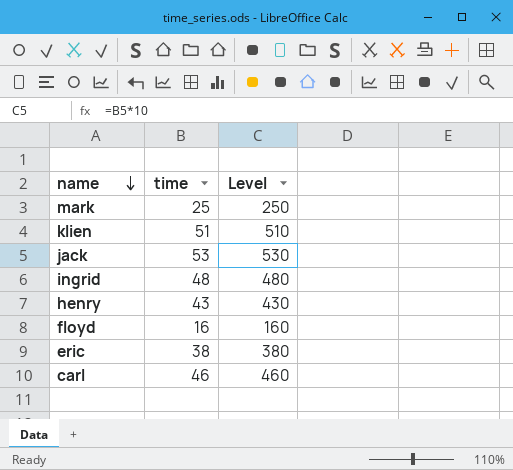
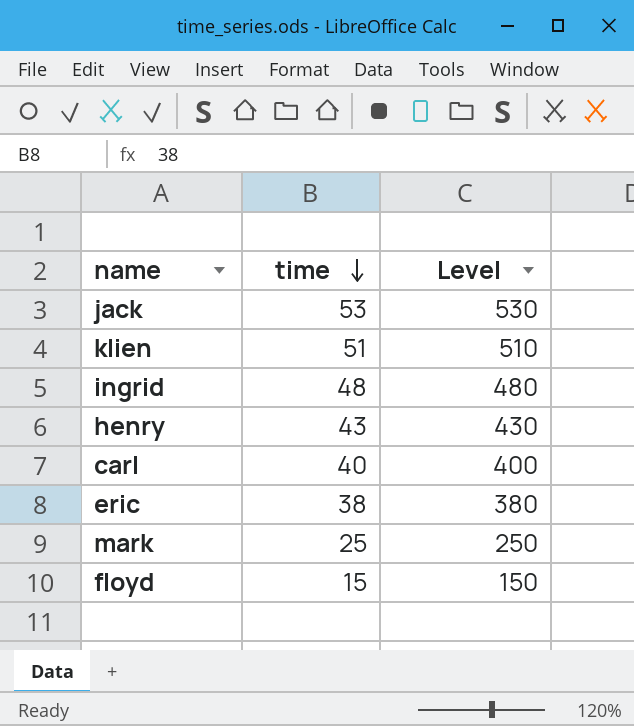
row order: name descending -> time descending
carl | time: 46 -> 40
carl | Level: 460 -> 400
floyd | time: 16 -> 15
floyd | Level: 160 -> 150

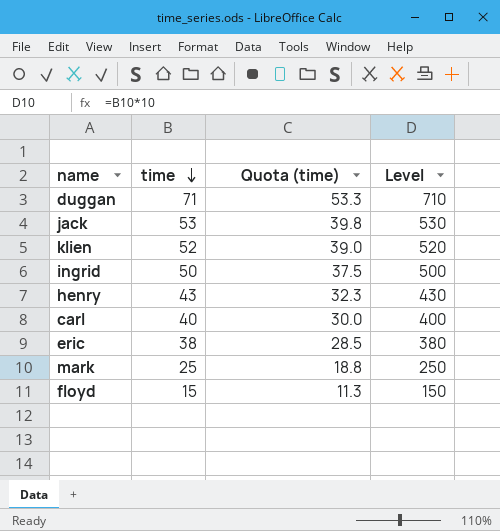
column Quota (time) | formula: none -> [time] * 0.75
row duggan: none -> 71 | 53.3 | 710
klien | time: 51 -> 52
klien | Level: 510 -> 520
ingrid | time: 48 -> 50
ingrid | Level: 480 -> 500

